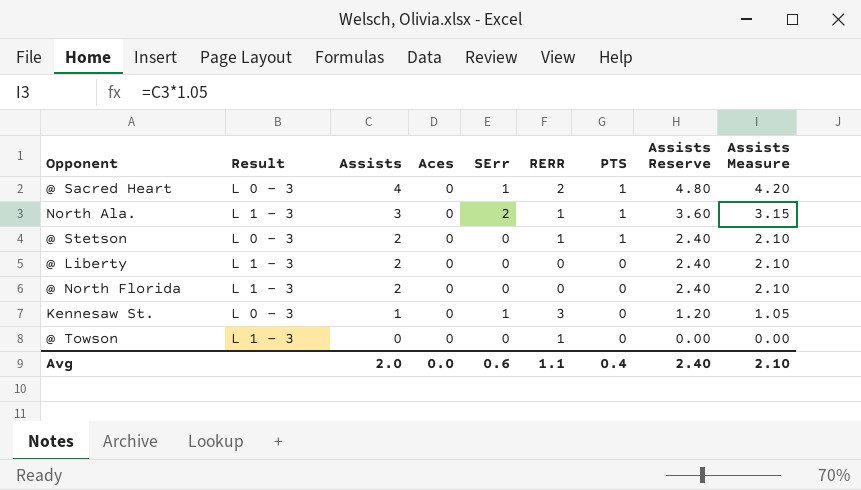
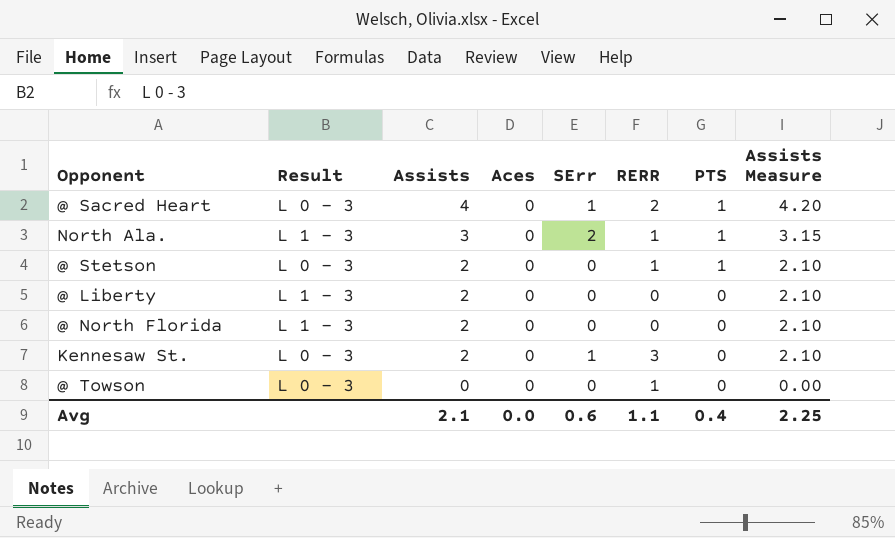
column Assists Reserve | formula: [Assists] * 1.2 -> none
Kennesaw St. | Assists: 1 -> 2
Kennesaw St. | Assists Measure: 1.05 -> 2.10
@ Towson | Result: L 1 - 3 -> L 0 - 3
Avg | Assists: 2.0 -> 2.1
Avg | Assists Measure: 2.10 -> 2.25

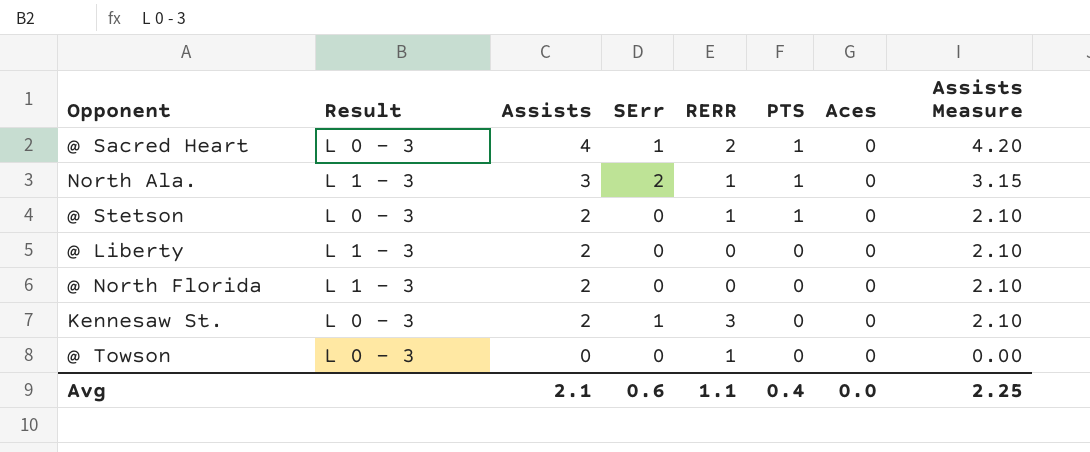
column Aces | position: 4 -> 7

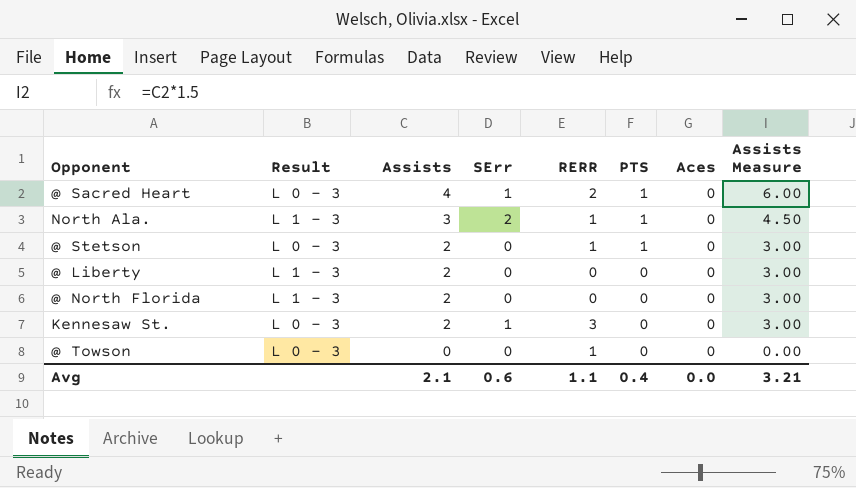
column Assists Measure | formula: [Assists] * 1.05 -> [Assists] * 1.5
Avg | Assists Measure: 2.25 -> 3.21

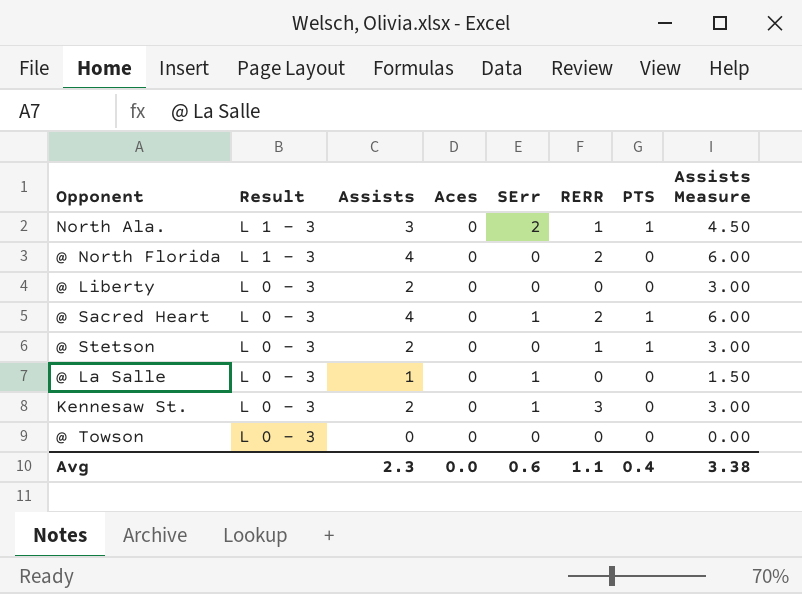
row order: Assists descending -> Result descending
column Aces | position: 7 -> 4
@ North Florida | Assists: 2 -> 4
@ North Florida | RERR: 0 -> 2
@ North Florida | Assists Measure: 3.00 -> 6.00
@ Liberty | Result: L 1 - 3 -> L 0 - 3
row @ La Salle: none -> L 0 - 3 | 1 | 0 | 1 | 0 | 0 | 1.50
@ Towson | RERR: 1 -> 0
Avg | Assists: 2.1 -> 2.3
Avg | Assists Measure: 3.21 -> 3.38

